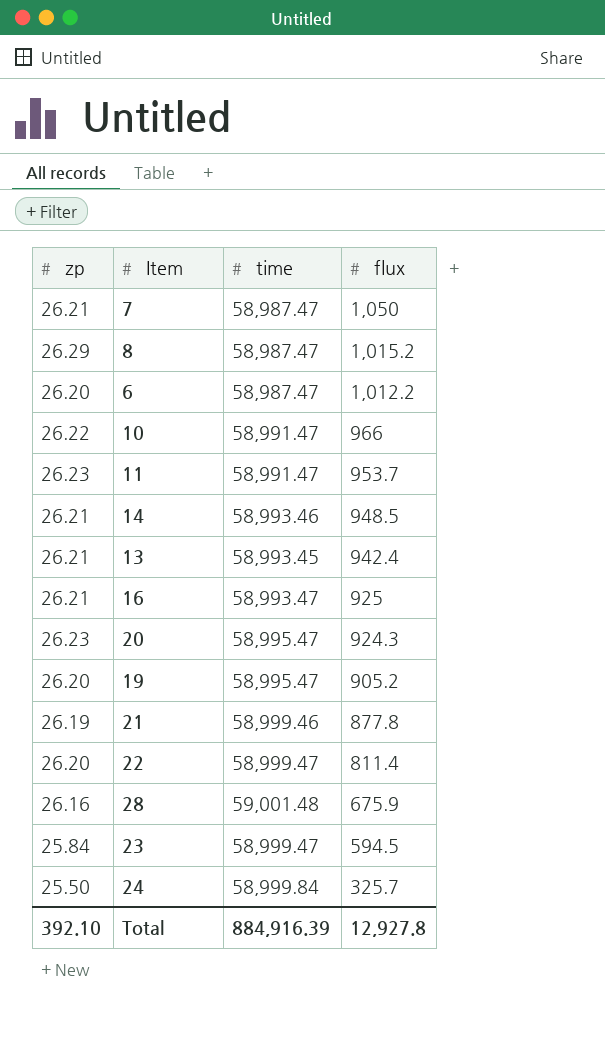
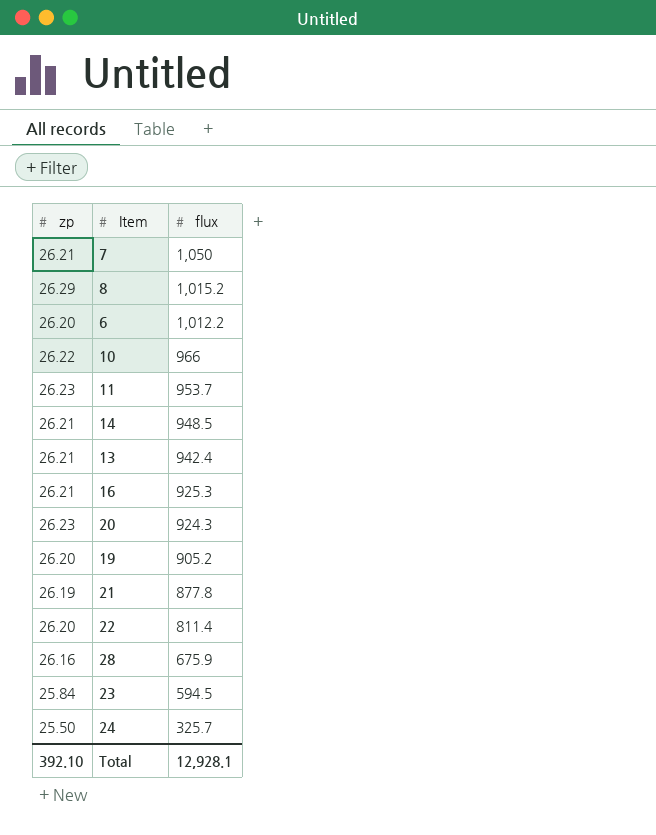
column time | position: 3 -> none
16 | flux: 925 -> 925.3
Total | flux: 12,927.8 -> 12,928.1

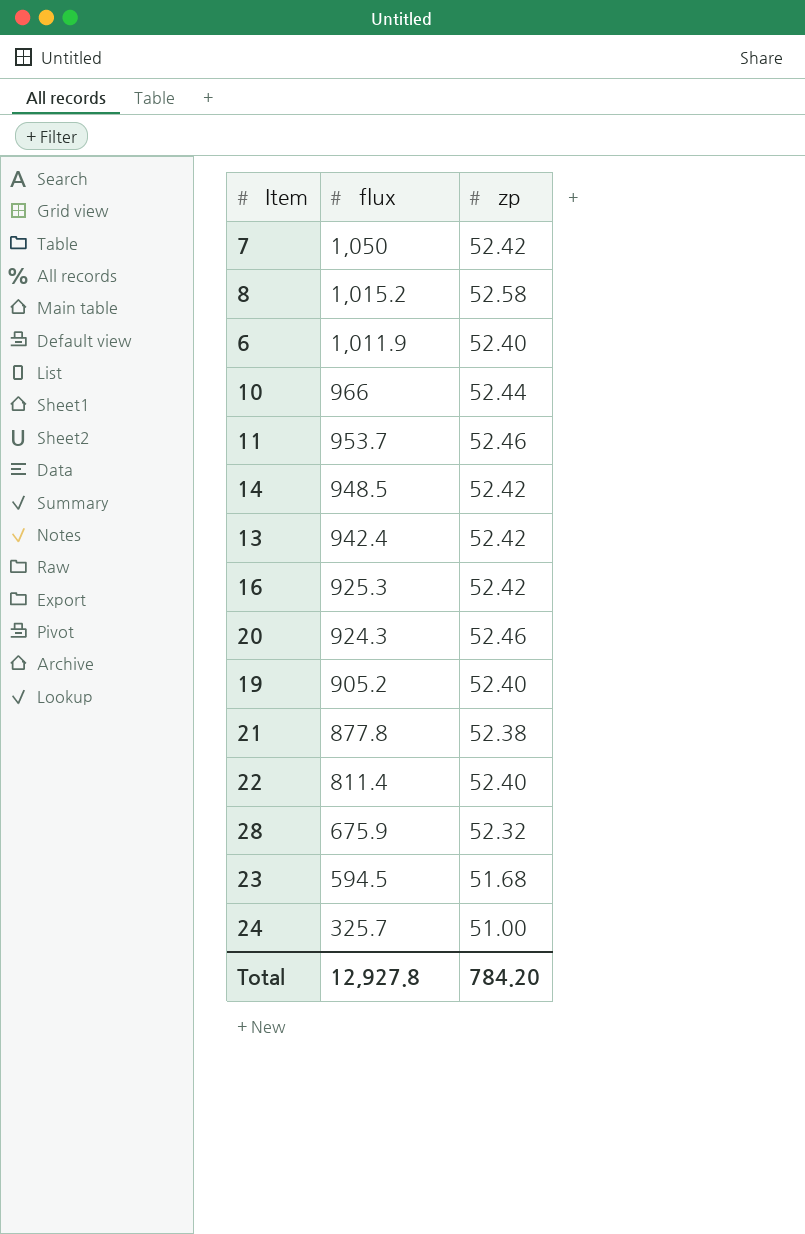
column zp | position: 1 -> 3
7 | zp: 26.21 -> 52.42
8 | zp: 26.29 -> 52.58
6 | flux: 1,012.2 -> 1,011.9
6 | zp: 26.20 -> 52.40
10 | zp: 26.22 -> 52.44
11 | zp: 26.23 -> 52.46
14 | zp: 26.21 -> 52.42
13 | zp: 26.21 -> 52.42
16 | zp: 26.21 -> 52.42
20 | zp: 26.23 -> 52.46
19 | zp: 26.20 -> 52.40
21 | zp: 26.19 -> 52.38
22 | zp: 26.20 -> 52.40
28 | zp: 26.16 -> 52.32
23 | zp: 25.84 -> 51.68
24 | zp: 25.50 -> 51.00
Total | flux: 12,928.1 -> 12,927.8
Total | zp: 392.10 -> 784.20

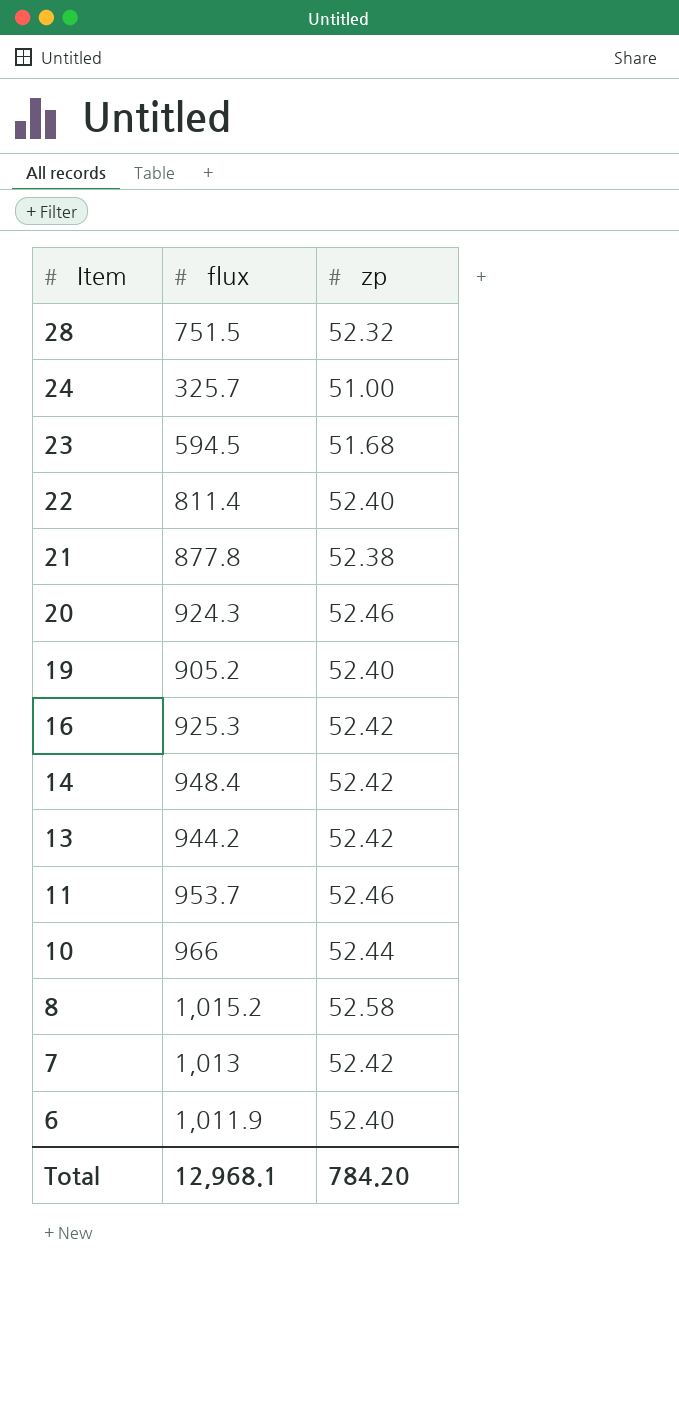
row order: flux descending -> Item descending
28 | flux: 675.9 -> 751.5
14 | flux: 948.5 -> 948.4
13 | flux: 942.4 -> 944.2
7 | flux: 1,050 -> 1,013
Total | flux: 12,927.8 -> 12,968.1

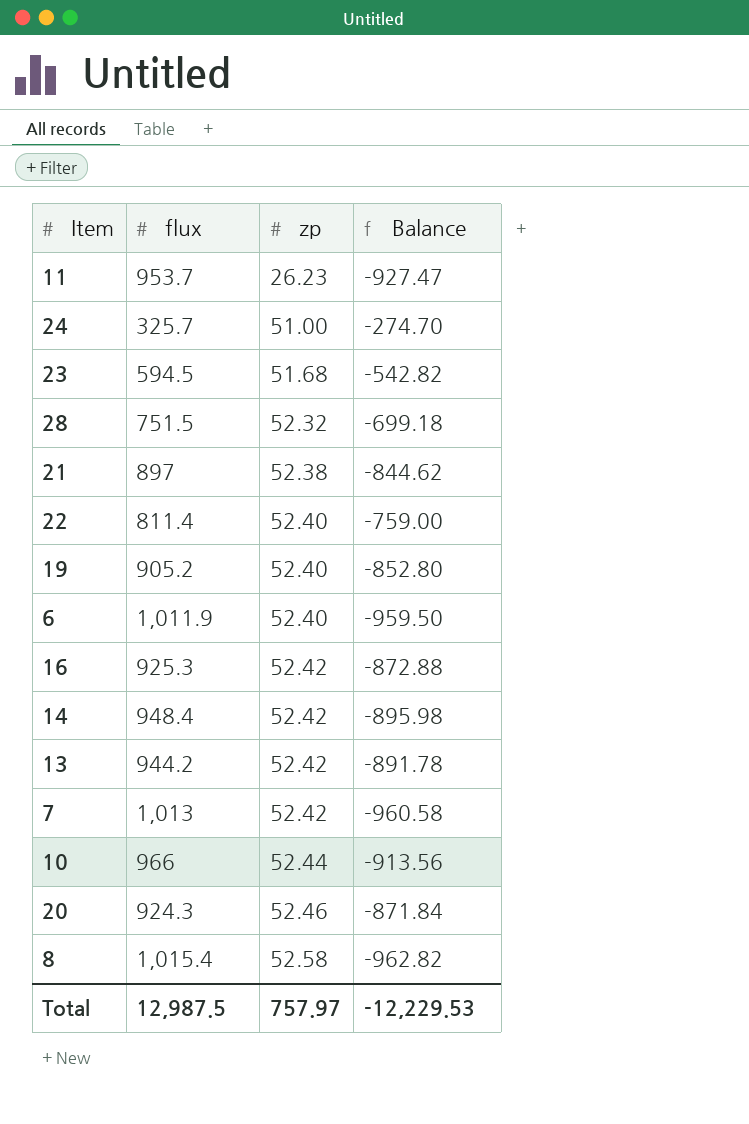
row order: Item descending -> zp ascending
column Balance | formula: none -> [zp] - [flux]
11 | zp: 52.46 -> 26.23
21 | flux: 877.8 -> 897
8 | flux: 1,015.2 -> 1,015.4
Total | flux: 12,968.1 -> 12,987.5
Total | zp: 784.20 -> 757.97

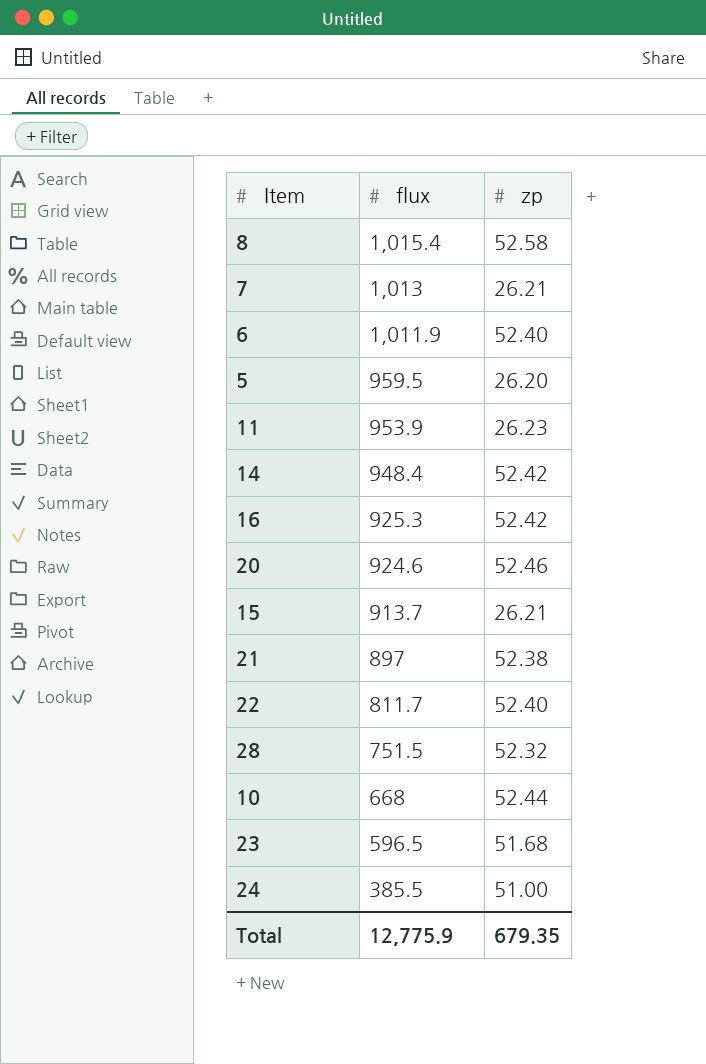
row order: zp ascending -> flux descending
column Balance | formula: [zp] - [flux] -> none
row 19: 905.2 | 52.40 | -852.80 -> none
row 13: 944.2 | 52.42 | -891.78 -> none
7 | zp: 52.42 -> 26.21
row 5: none -> 959.5 | 26.20
11 | flux: 953.7 -> 953.9
20 | flux: 924.3 -> 924.6
row 15: none -> 913.7 | 26.21
22 | flux: 811.4 -> 811.7
10 | flux: 966 -> 668
23 | flux: 594.5 -> 596.5
24 | flux: 325.7 -> 385.5
Total | flux: 12,987.5 -> 12,775.9
Total | zp: 757.97 -> 679.35

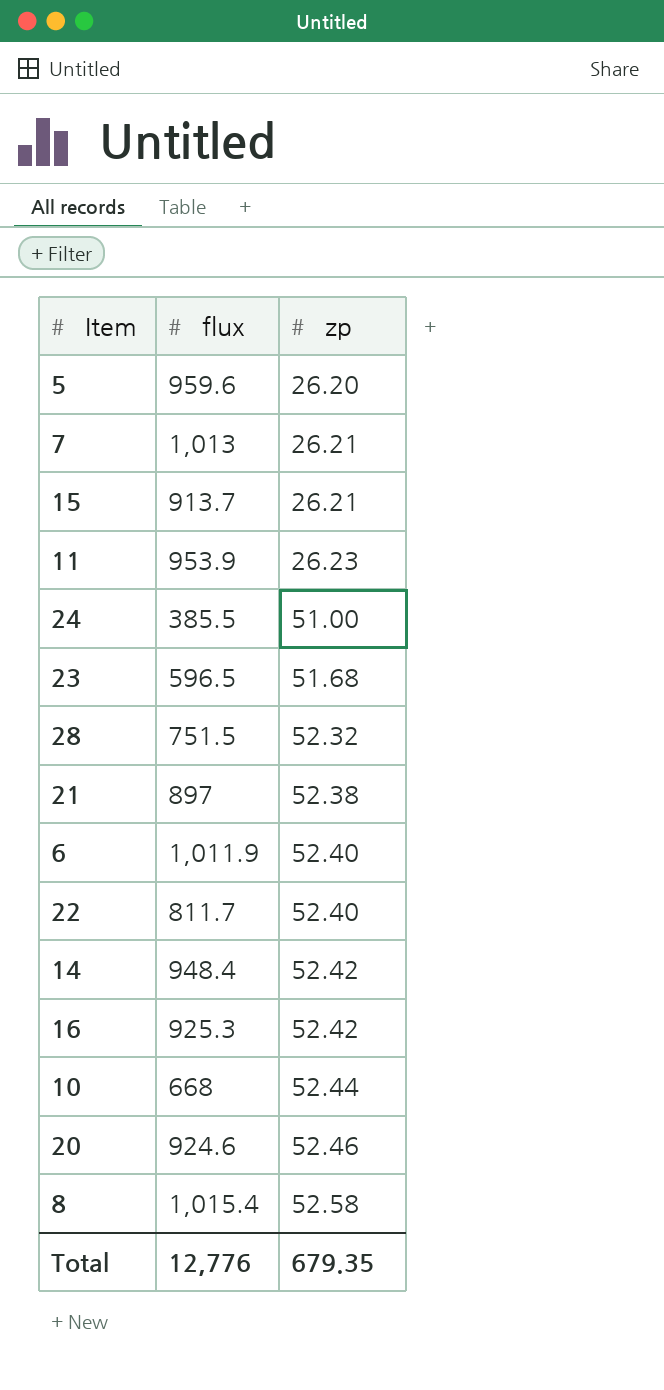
row order: flux descending -> zp ascending
5 | flux: 959.5 -> 959.6
Total | flux: 12,775.9 -> 12,776

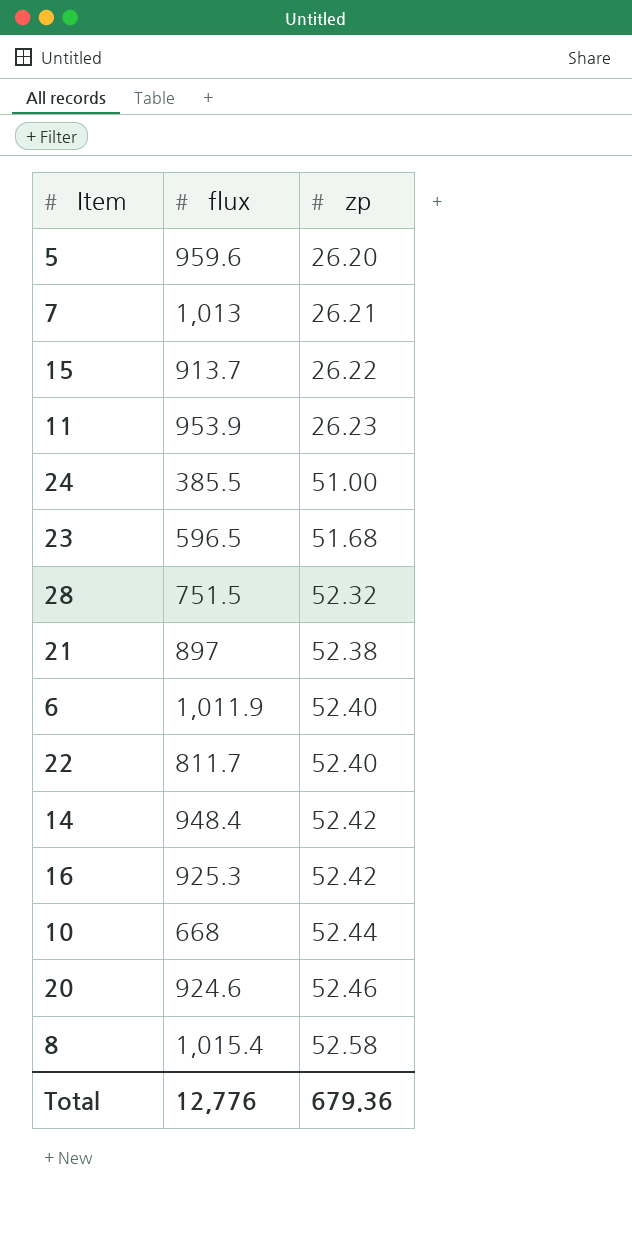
15 | zp: 26.21 -> 26.22
Total | zp: 679.35 -> 679.36

